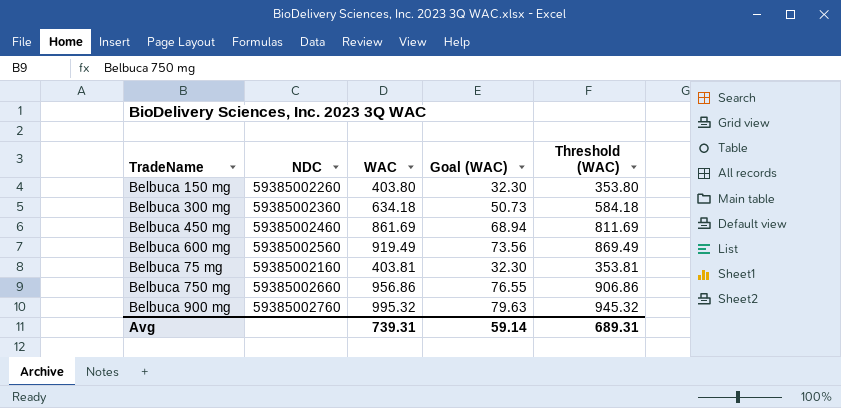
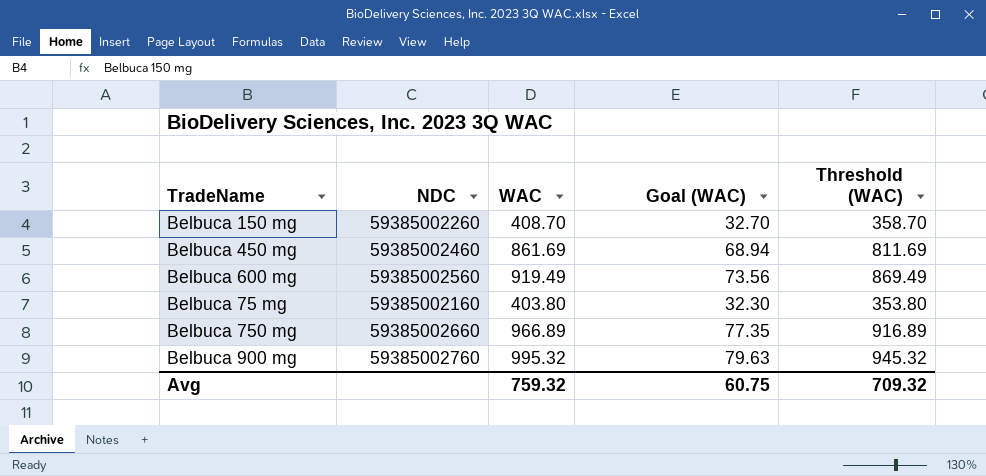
row Belbuca 300 mg: 59385002360 | 634.18 | 50.73 | 584.18 -> none
Belbuca 150 mg | WAC: 403.80 -> 408.70
Belbuca 150 mg | Goal (WAC): 32.30 -> 32.70
Belbuca 150 mg | Threshold (WAC): 353.80 -> 358.70
Belbuca 75 mg | WAC: 403.81 -> 403.80
Belbuca 75 mg | Threshold (WAC): 353.81 -> 353.80
Belbuca 750 mg | WAC: 956.86 -> 966.89
Belbuca 750 mg | Goal (WAC): 76.55 -> 77.35
Belbuca 750 mg | Threshold (WAC): 906.86 -> 916.89
Avg | WAC: 739.31 -> 759.32
Avg | Goal (WAC): 59.14 -> 60.75
Avg | Threshold (WAC): 689.31 -> 709.32

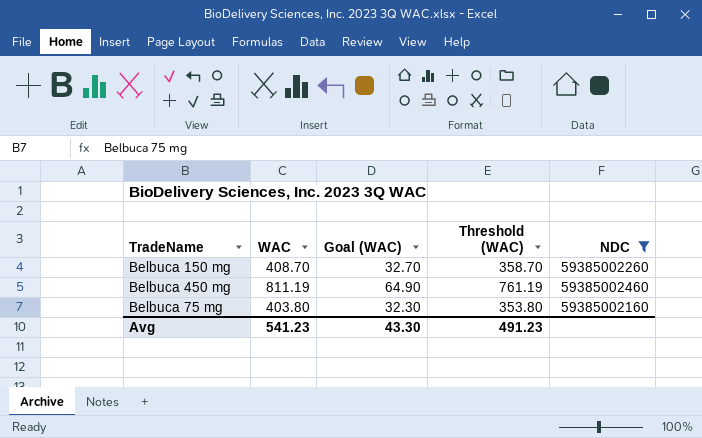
filter: none -> NDC <= 59385002460
column NDC | position: 2 -> 5
Belbuca 450 mg | WAC: 861.69 -> 811.19
Belbuca 450 mg | Goal (WAC): 68.94 -> 64.90
Belbuca 450 mg | Threshold (WAC): 811.69 -> 761.19
Avg | WAC: 759.32 -> 541.23
Avg | Goal (WAC): 60.75 -> 43.30
Avg | Threshold (WAC): 709.32 -> 491.23

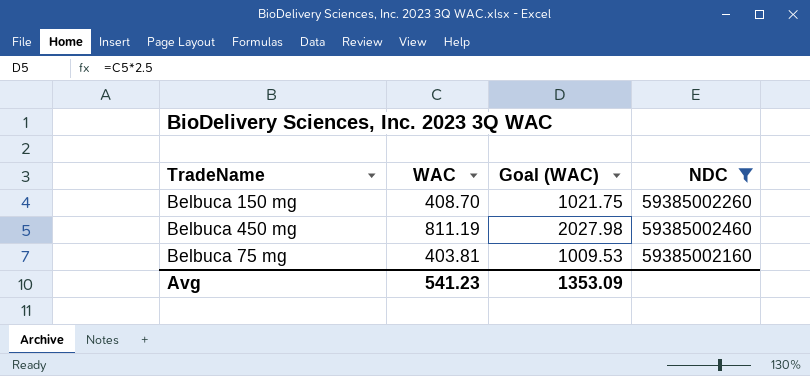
column Threshold (WAC) | formula: [WAC] - 50 -> none
column Goal (WAC) | formula: [WAC] * 0.08 -> [WAC] * 2.5
Belbuca 75 mg | WAC: 403.80 -> 403.81
Avg | Goal (WAC): 43.30 -> 1353.09

